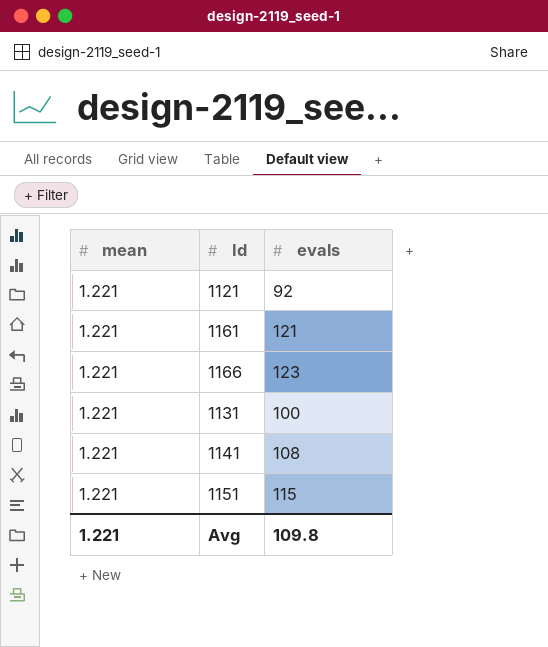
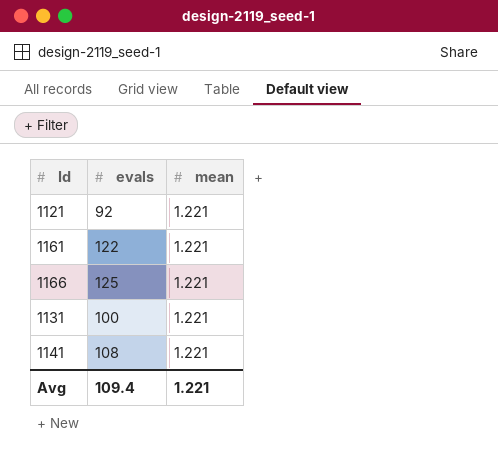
column mean | position: 1 -> 3
row 1151: 1.221 | 115 -> none
1161 | evals: 121 -> 122
1166 | evals: 123 -> 125
Avg | evals: 109.8 -> 109.4

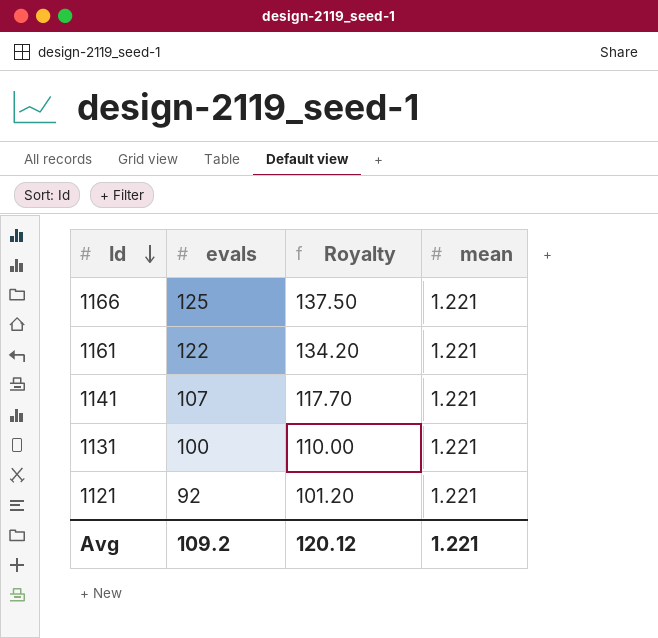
row order: none -> Id descending
column Royalty | formula: none -> [evals] * 1.1
1141 | evals: 108 -> 107
Avg | evals: 109.4 -> 109.2

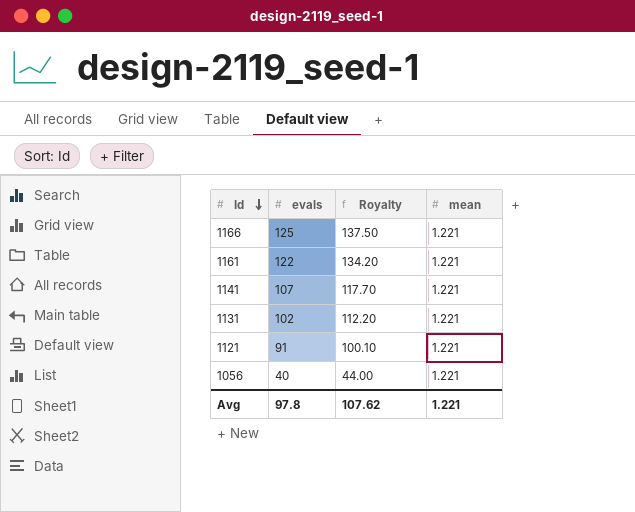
1131 | evals: 100 -> 102
1131 | Royalty: 110.00 -> 112.20
1121 | evals: 92 -> 91
1121 | Royalty: 101.20 -> 100.10
row 1056: none -> 40 | 44.00 | 1.221
Avg | evals: 109.2 -> 97.8
Avg | Royalty: 120.12 -> 107.62

